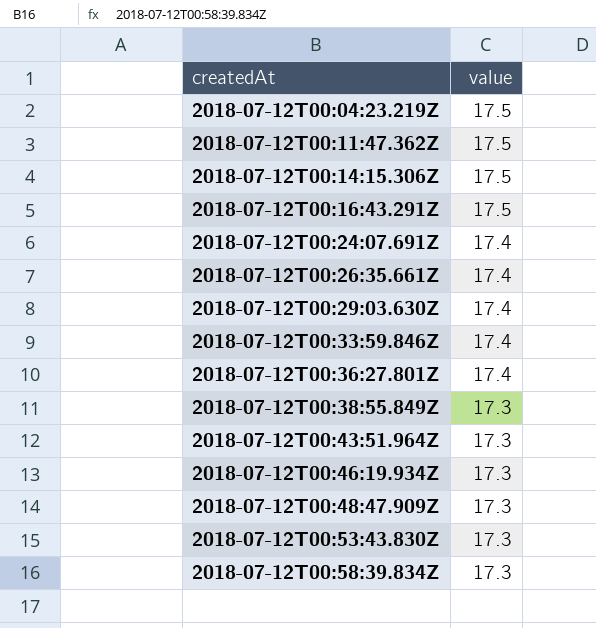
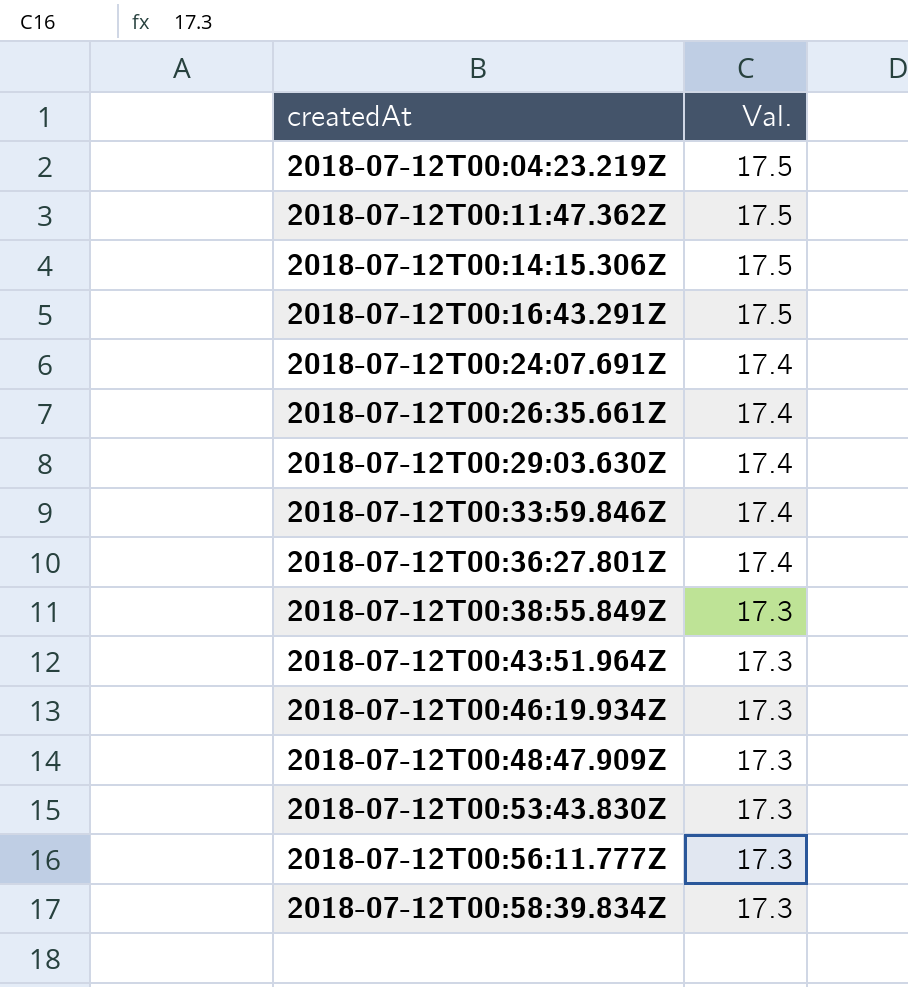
column name: value -> Val.
row 2018-07-12T00:56:11.777Z: none -> 17.3

